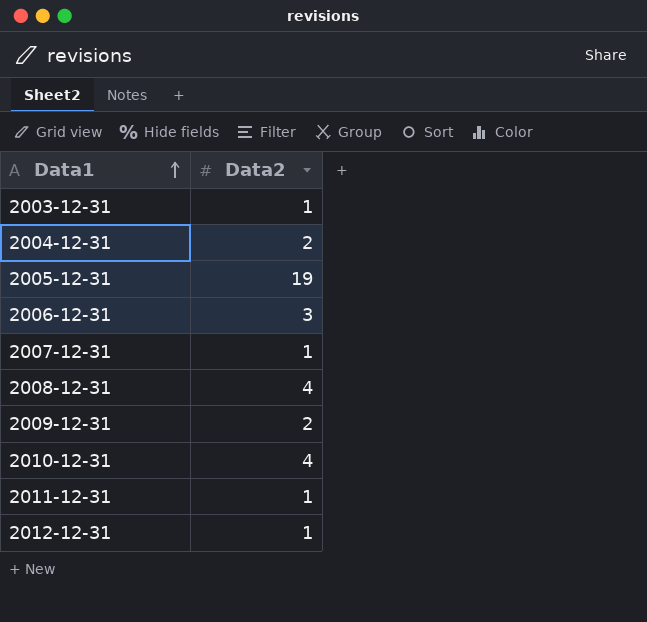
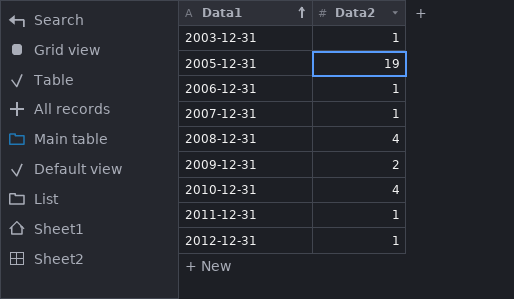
row 2004-12-31: 2 -> none
2006-12-31 | Data2: 3 -> 1

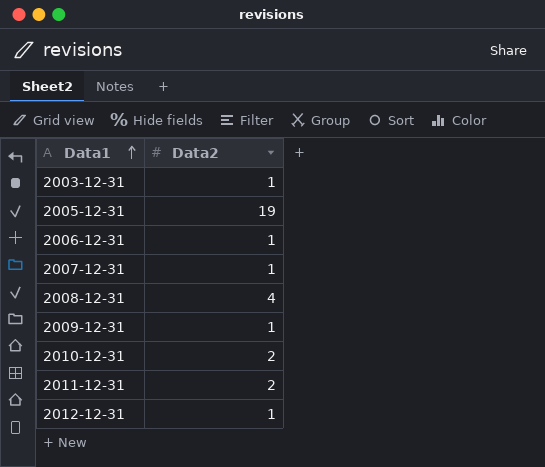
2009-12-31 | Data2: 2 -> 1
2010-12-31 | Data2: 4 -> 2
2011-12-31 | Data2: 1 -> 2

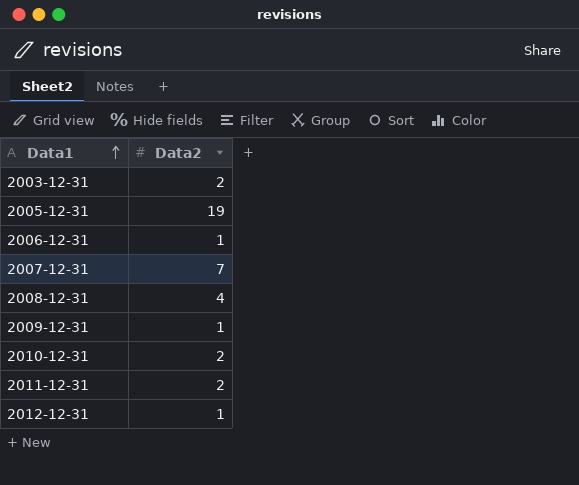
2003-12-31 | Data2: 1 -> 2
2007-12-31 | Data2: 1 -> 7

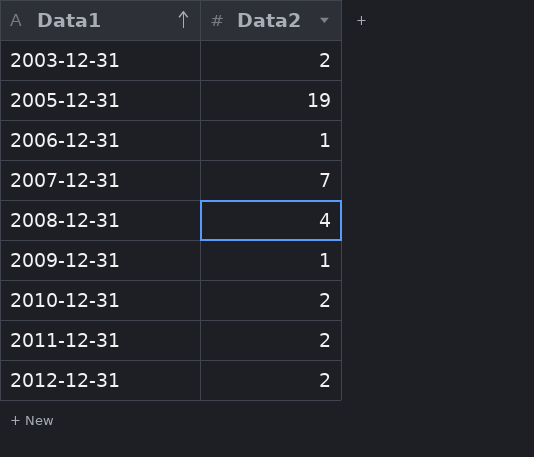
2012-12-31 | Data2: 1 -> 2

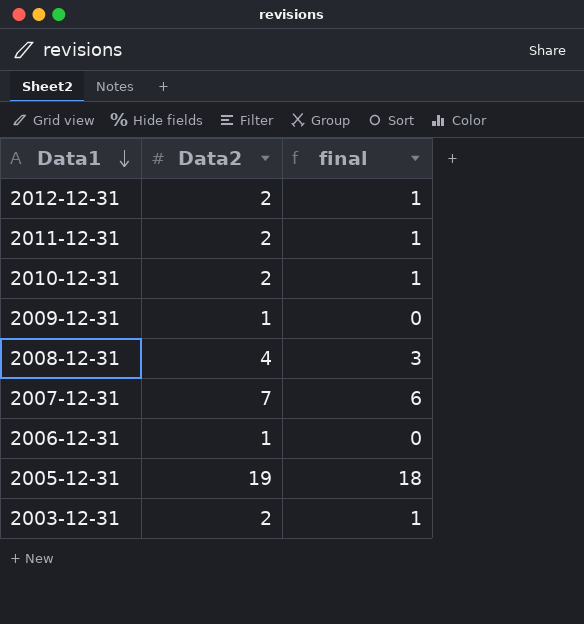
row order: Data1 ascending -> Data1 descending
column final | formula: none -> [Data2] - 1

